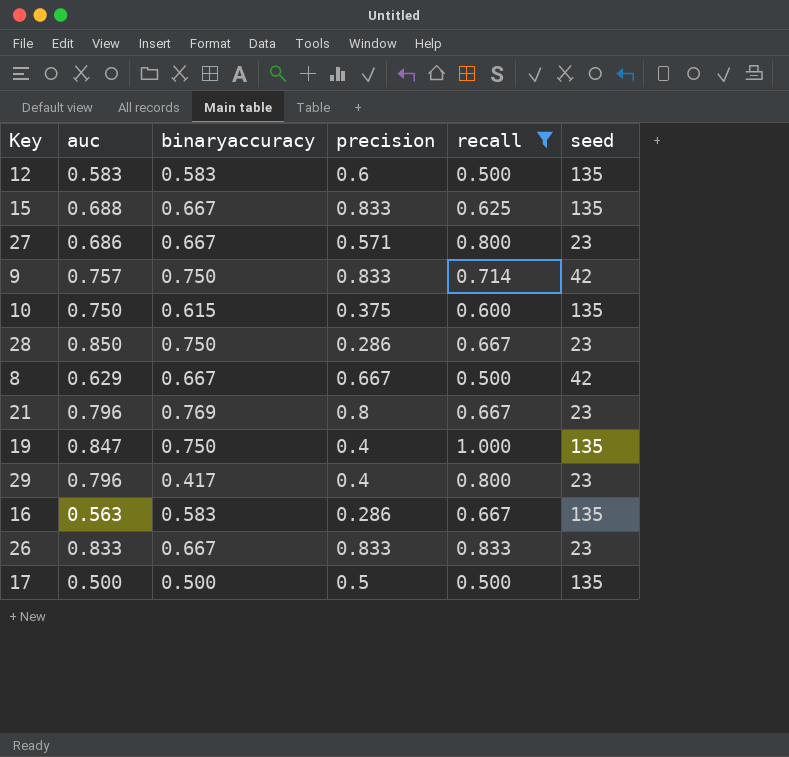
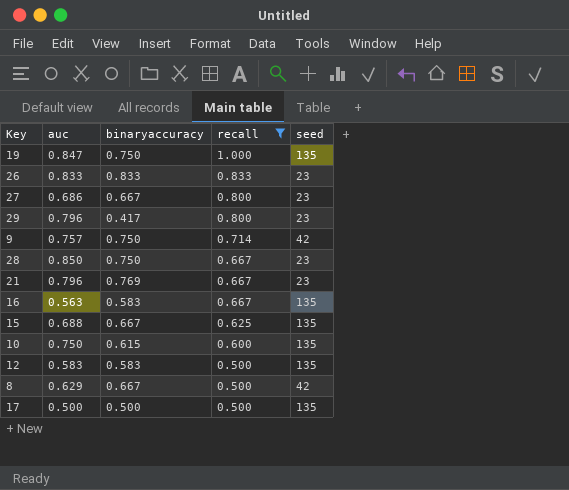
row order: none -> recall descending
column precision | position: 4 -> none
26 | binaryaccuracy: 0.667 -> 0.833

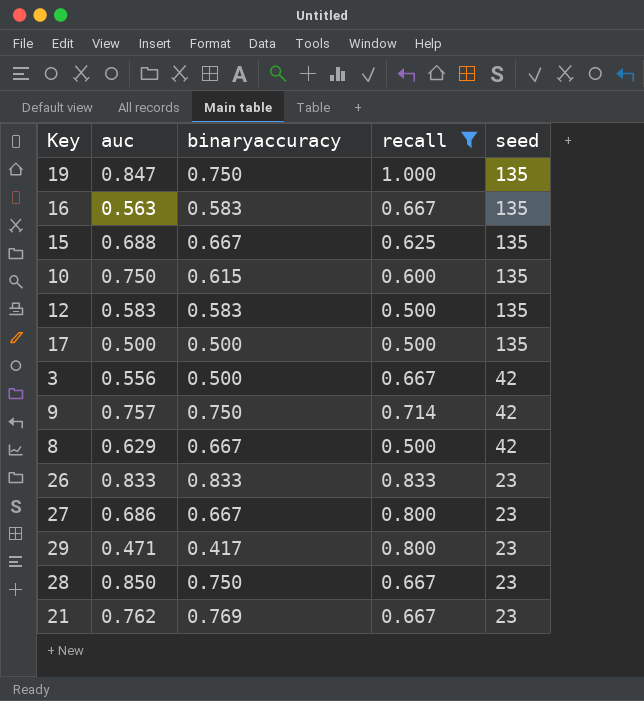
row order: recall descending -> seed descending
row 3: none -> 0.556 | 0.500 | 0.667 | 42
29 | auc: 0.796 -> 0.471
21 | auc: 0.796 -> 0.762

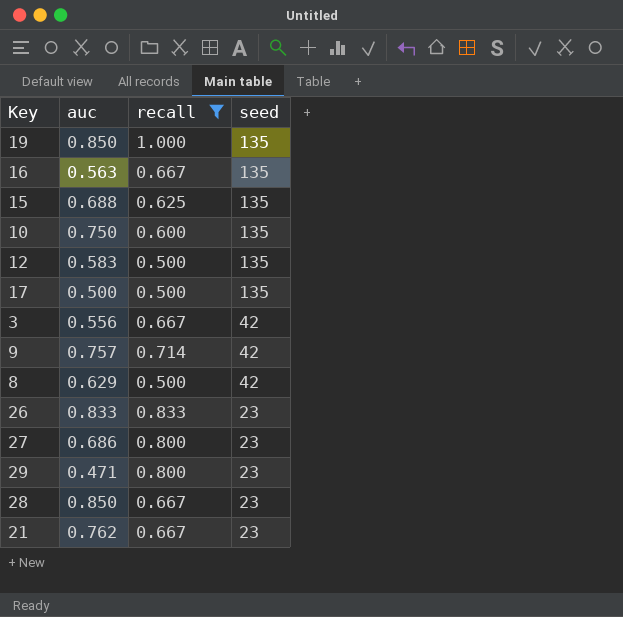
column binaryaccuracy | position: 3 -> none
19 | auc: 0.847 -> 0.850

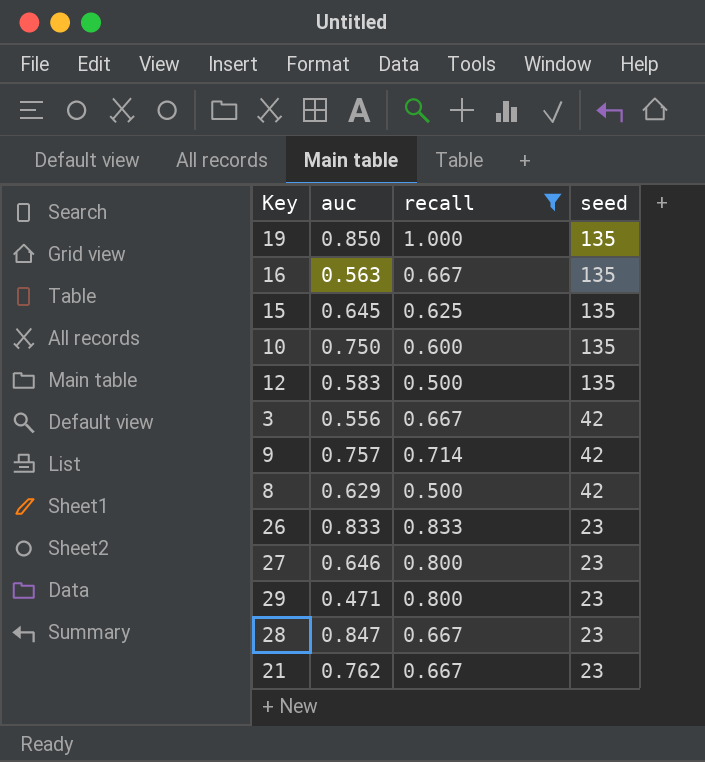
row 17: 0.500 | 0.500 | 135 -> none
15 | auc: 0.688 -> 0.645
27 | auc: 0.686 -> 0.646
28 | auc: 0.850 -> 0.847

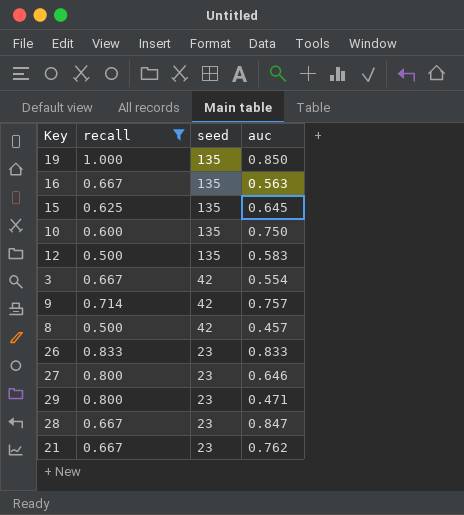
column auc | position: 2 -> 4
3 | auc: 0.556 -> 0.554
8 | auc: 0.629 -> 0.457

